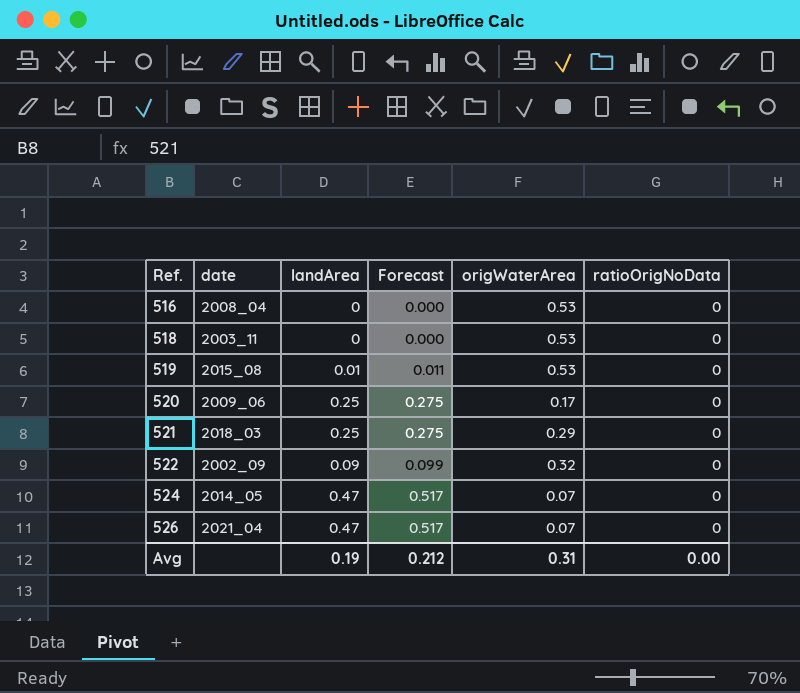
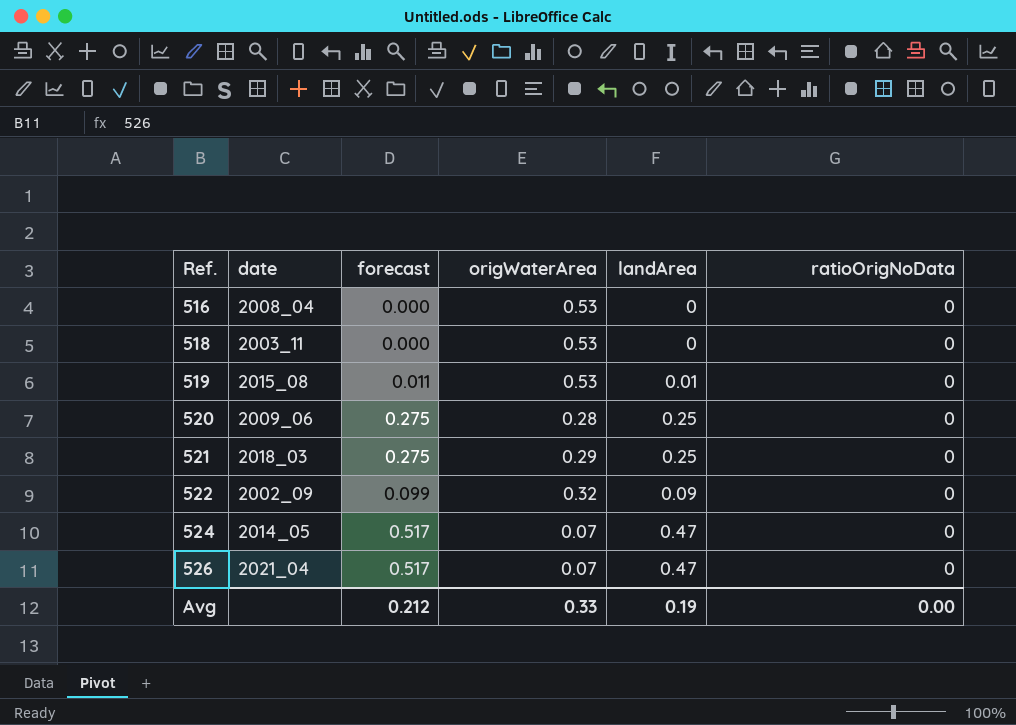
column name: Forecast -> forecast
column landArea | position: 3 -> 5
520 | origWaterArea: 0.17 -> 0.28
Avg | origWaterArea: 0.31 -> 0.33

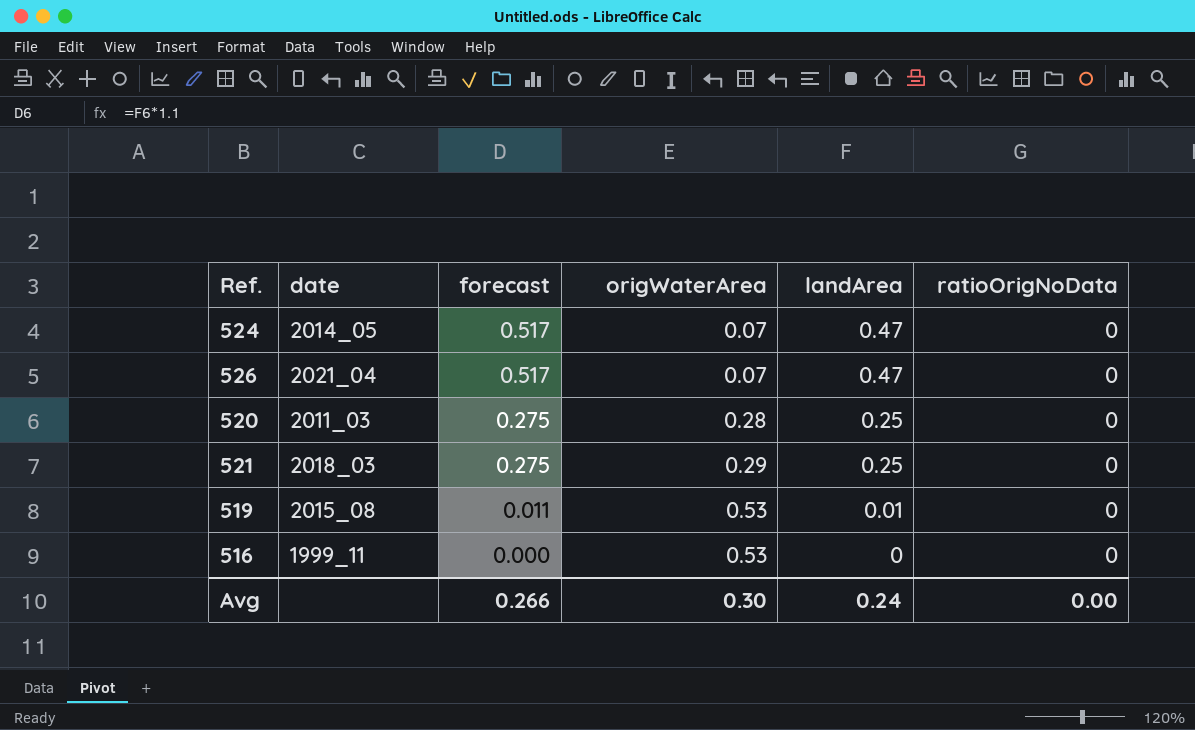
row order: Ref. ascending -> forecast descending
row 518: 2003_11 | 0.000 | 0.53 | 0 | 0 -> none
row 522: 2002_09 | 0.099 | 0.32 | 0.09 | 0 -> none
520 | date: 2009_06 -> 2011_03
516 | date: 2008_04 -> 1999_11
Avg | forecast: 0.212 -> 0.266
Avg | origWaterArea: 0.33 -> 0.30
Avg | landArea: 0.19 -> 0.24

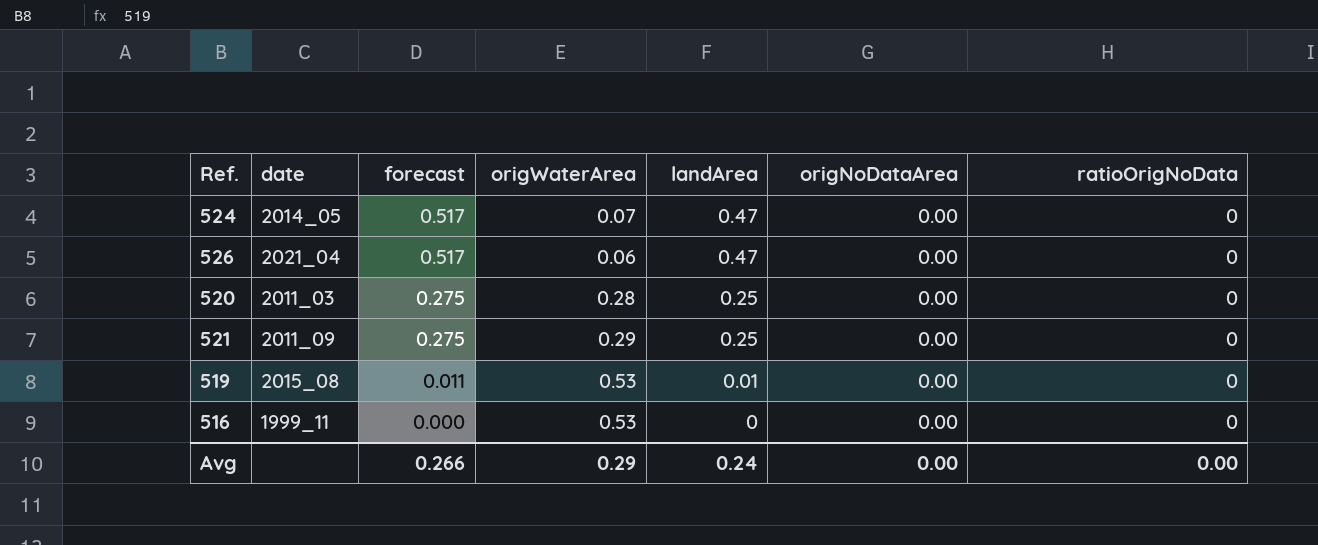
column origNoDataArea | position: none -> 6
526 | origWaterArea: 0.07 -> 0.06
521 | date: 2018_03 -> 2011_09
Avg | origWaterArea: 0.30 -> 0.29

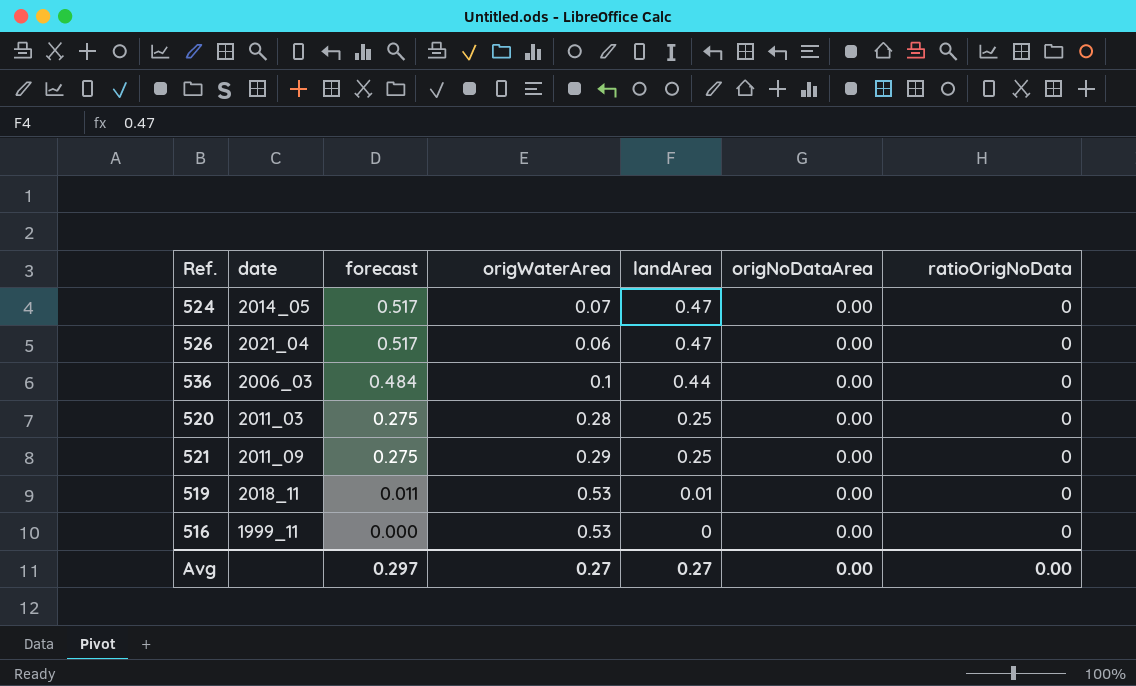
row 536: none -> 2006_03 | 0.484 | 0.1 | 0.44 | 0.00 | 0
519 | date: 2015_08 -> 2018_11
Avg | forecast: 0.266 -> 0.297
Avg | origWaterArea: 0.29 -> 0.27
Avg | landArea: 0.24 -> 0.27

